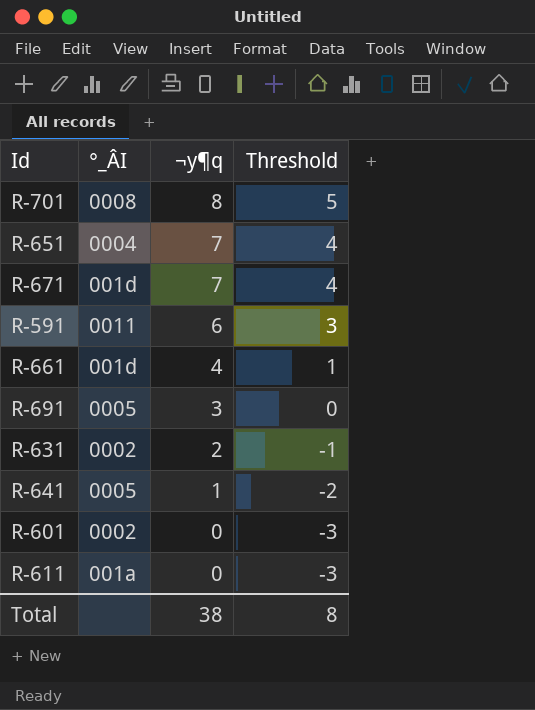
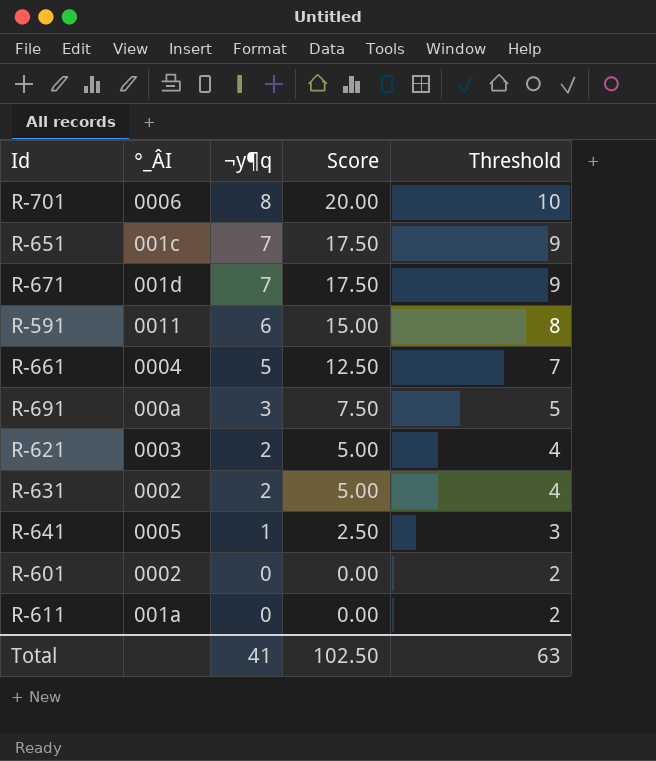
column Score | formula: none -> [¬y¶q] * 2.5
column Threshold | formula: [¬y¶q] - 3 -> [¬y¶q] + 2
R-701 | °_ÂI: 0008 -> 0006
R-651 | °_ÂI: 0004 -> 001c
R-661 | °_ÂI: 001d -> 0004
R-661 | ¬y¶q: 4 -> 5
R-691 | °_ÂI: 0005 -> 000a
row R-621: none -> 0003 | 2 | 5.00 | 4
Total | ¬y¶q: 38 -> 41
Total | Threshold: 8 -> 63

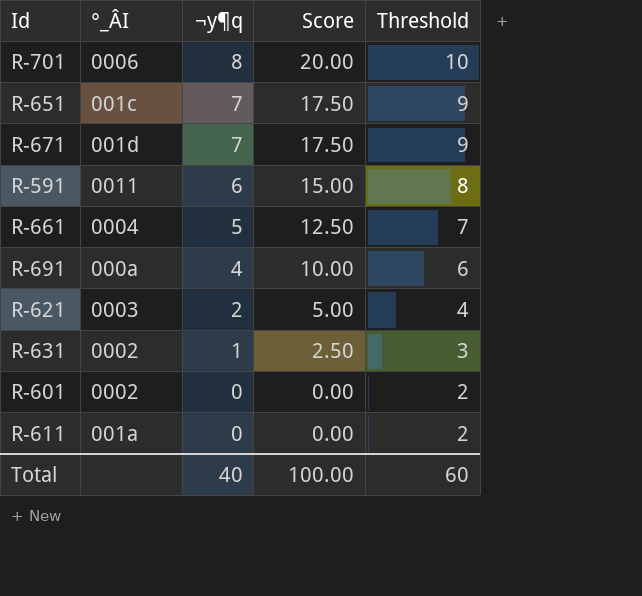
row R-641: 0005 | 1 | 2.50 | 3 -> none
R-691 | ¬y¶q: 3 -> 4
R-691 | Score: 7.50 -> 10.00
R-691 | Threshold: 5 -> 6
R-631 | ¬y¶q: 2 -> 1
R-631 | Score: 5.00 -> 2.50
R-631 | Threshold: 4 -> 3
Total | ¬y¶q: 41 -> 40
Total | Score: 102.50 -> 100.00
Total | Threshold: 63 -> 60

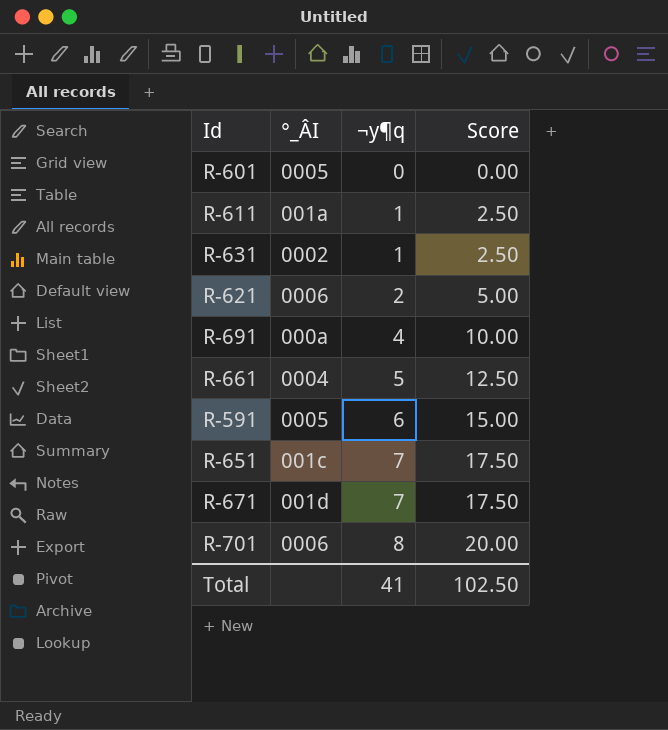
row order: ¬y¶q descending -> ¬y¶q ascending
column Threshold | formula: [¬y¶q] + 2 -> none
R-601 | °_ÂI: 0002 -> 0005
R-611 | ¬y¶q: 0 -> 1
R-611 | Score: 0.00 -> 2.50
R-621 | °_ÂI: 0003 -> 0006
R-591 | °_ÂI: 0011 -> 0005
Total | ¬y¶q: 40 -> 41
Total | Score: 100.00 -> 102.50

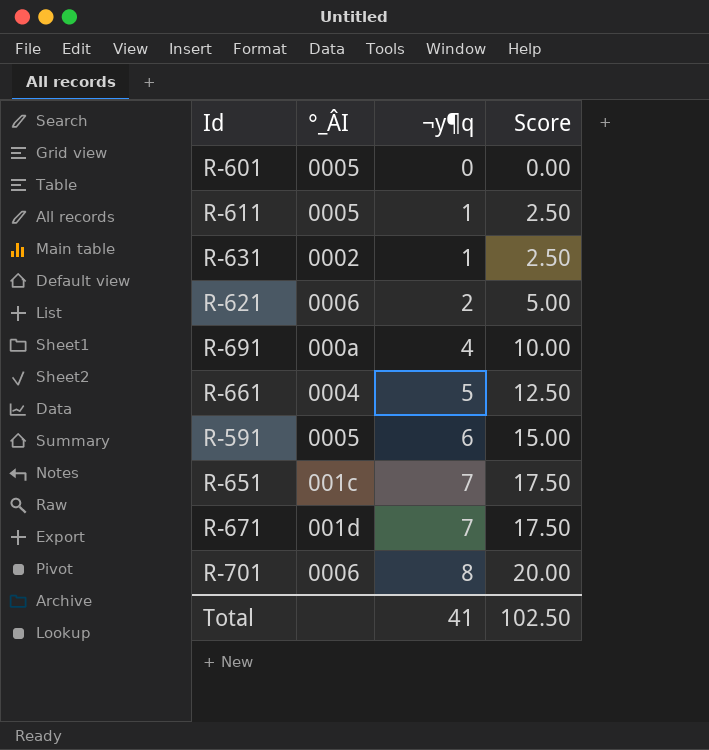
R-611 | °_ÂI: 001a -> 0005

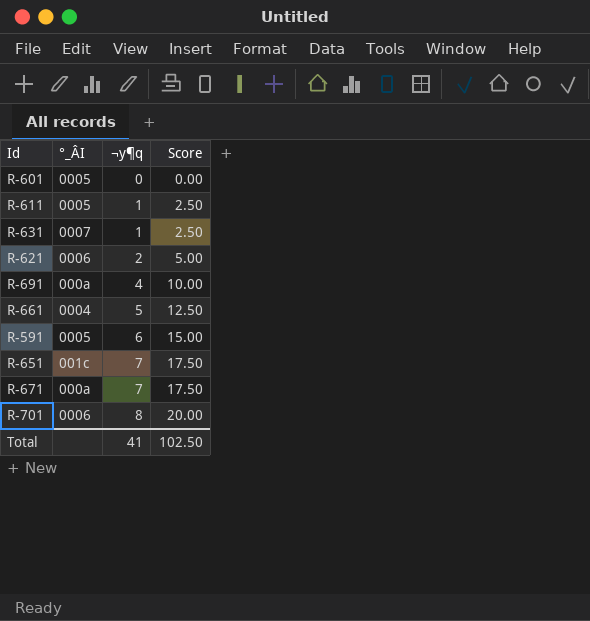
R-631 | °_ÂI: 0002 -> 0007
R-671 | °_ÂI: 001d -> 000a

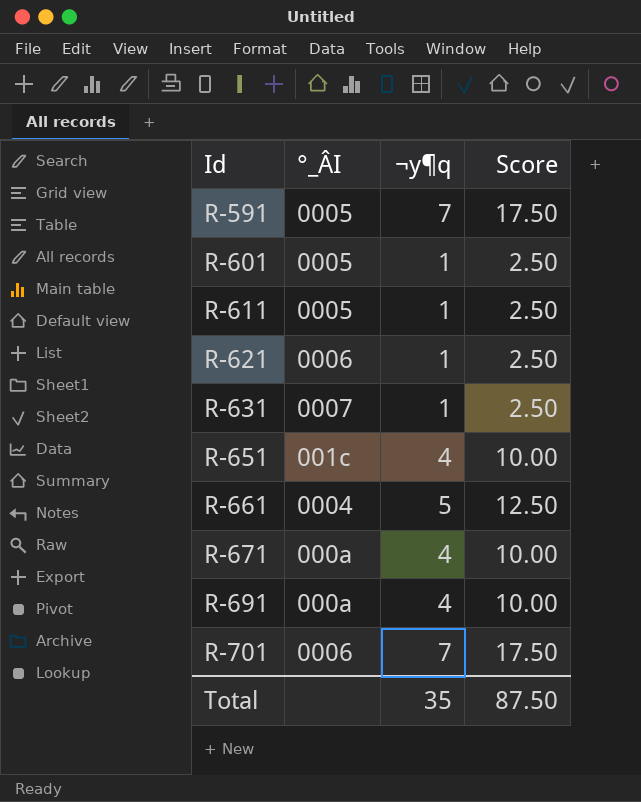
row order: ¬y¶q ascending -> Id ascending
R-591 | ¬y¶q: 6 -> 7
R-591 | Score: 15.00 -> 17.50
R-601 | ¬y¶q: 0 -> 1
R-601 | Score: 0.00 -> 2.50
R-621 | ¬y¶q: 2 -> 1
R-621 | Score: 5.00 -> 2.50
R-651 | ¬y¶q: 7 -> 4
R-651 | Score: 17.50 -> 10.00
R-671 | ¬y¶q: 7 -> 4
R-671 | Score: 17.50 -> 10.00
R-701 | ¬y¶q: 8 -> 7
R-701 | Score: 20.00 -> 17.50
Total | ¬y¶q: 41 -> 35
Total | Score: 102.50 -> 87.50

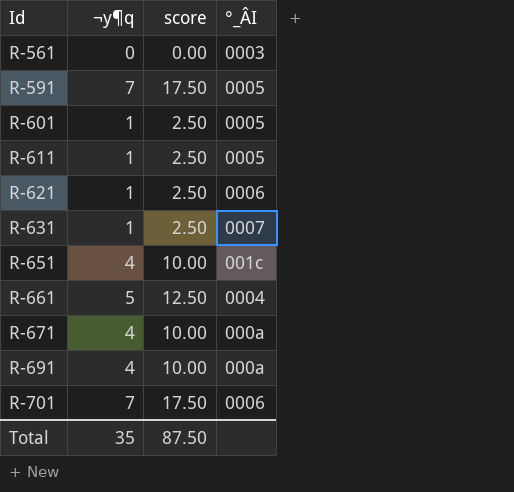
column name: Score -> score
column °_ÂI | position: 2 -> 4
row R-561: none -> 0 | 0.00 | 0003

